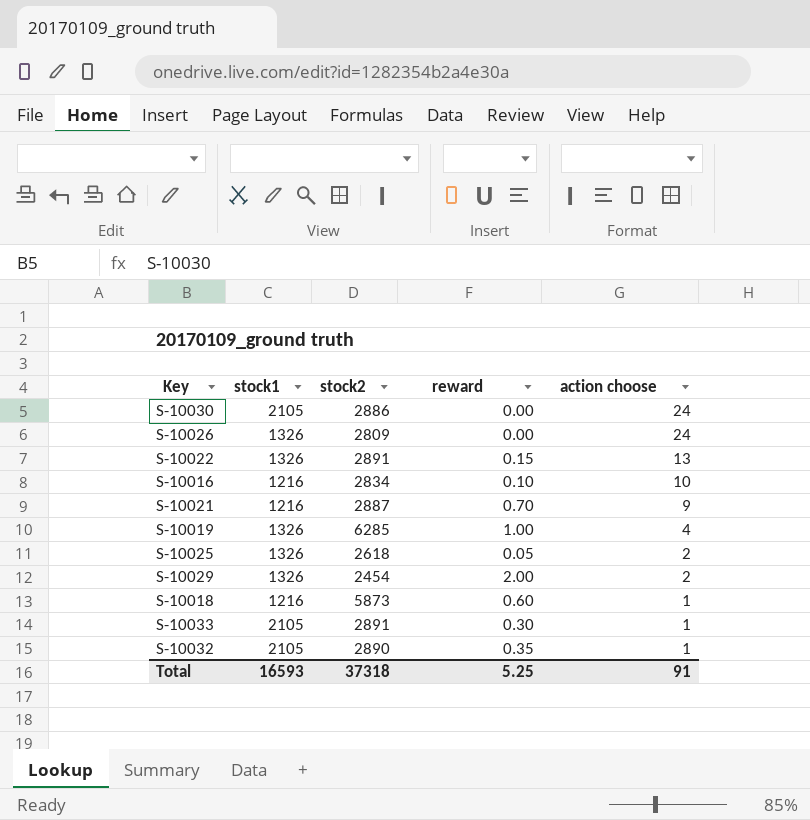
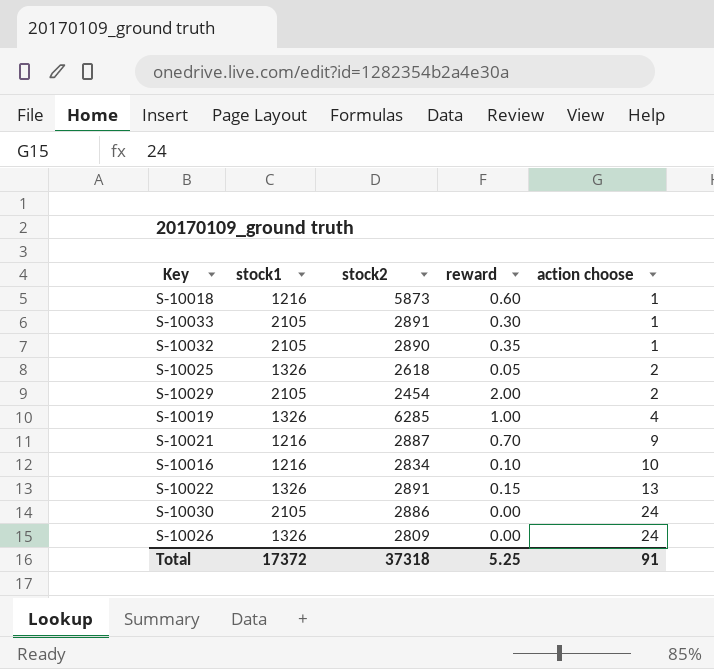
row order: action choose descending -> action choose ascending
S-10029 | stock1: 1326 -> 2105
Total | stock1: 16593 -> 17372

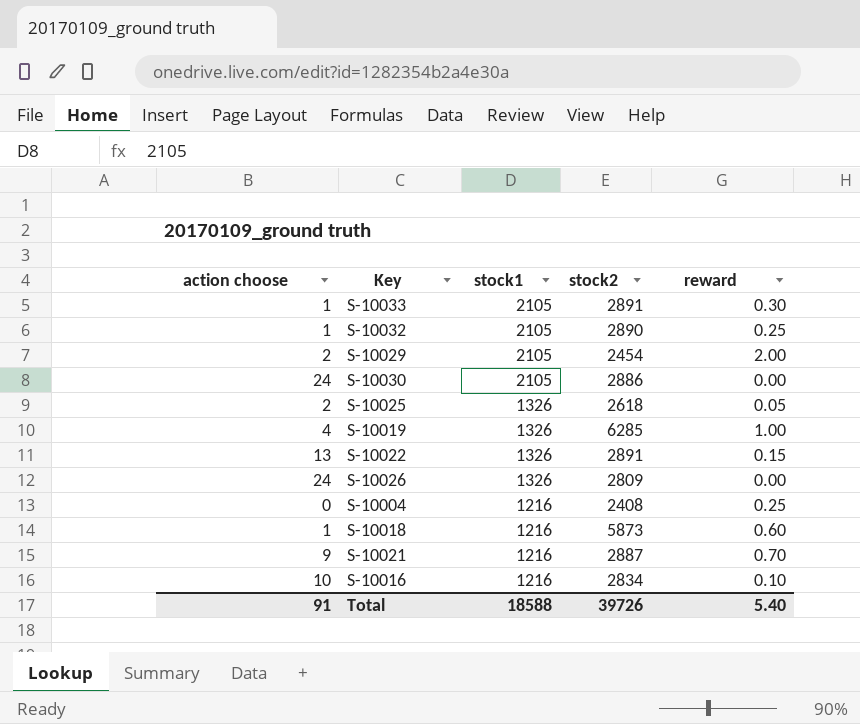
row order: action choose ascending -> stock1 descending
column action choose | position: 5 -> 1
S-10032 | reward: 0.35 -> 0.25
row S-10004: none -> 0 | 1216 | 2408 | 0.25
Total | stock1: 17372 -> 18588
Total | stock2: 37318 -> 39726
Total | reward: 5.25 -> 5.40

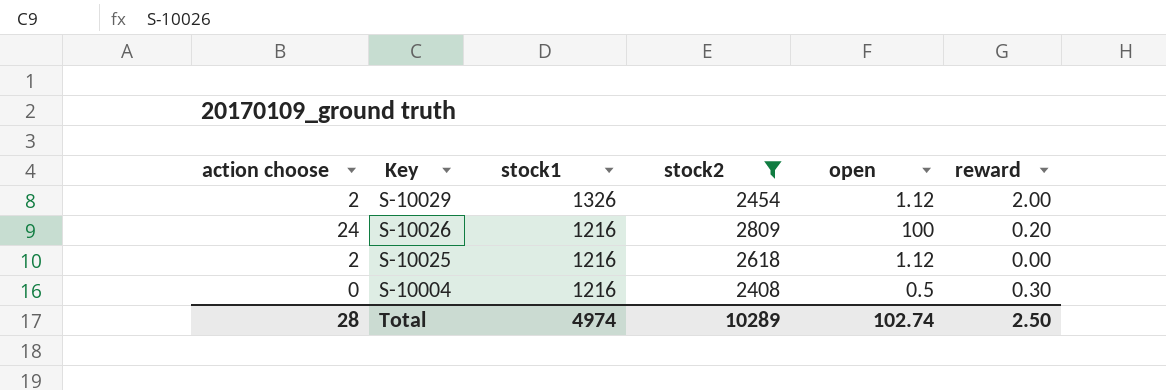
filter: none -> stock2 <= 2809
row order: stock1 descending -> Key descending
column open | position: none -> 5
S-10029 | stock1: 2105 -> 1326
S-10026 | stock1: 1326 -> 1216
S-10026 | reward: 0.00 -> 0.20
S-10025 | stock1: 1326 -> 1216
S-10025 | reward: 0.05 -> 0.00
S-10004 | reward: 0.25 -> 0.30
Total | action choose: 91 -> 28
Total | stock1: 18588 -> 4974
Total | stock2: 39726 -> 10289
Total | reward: 5.40 -> 2.50

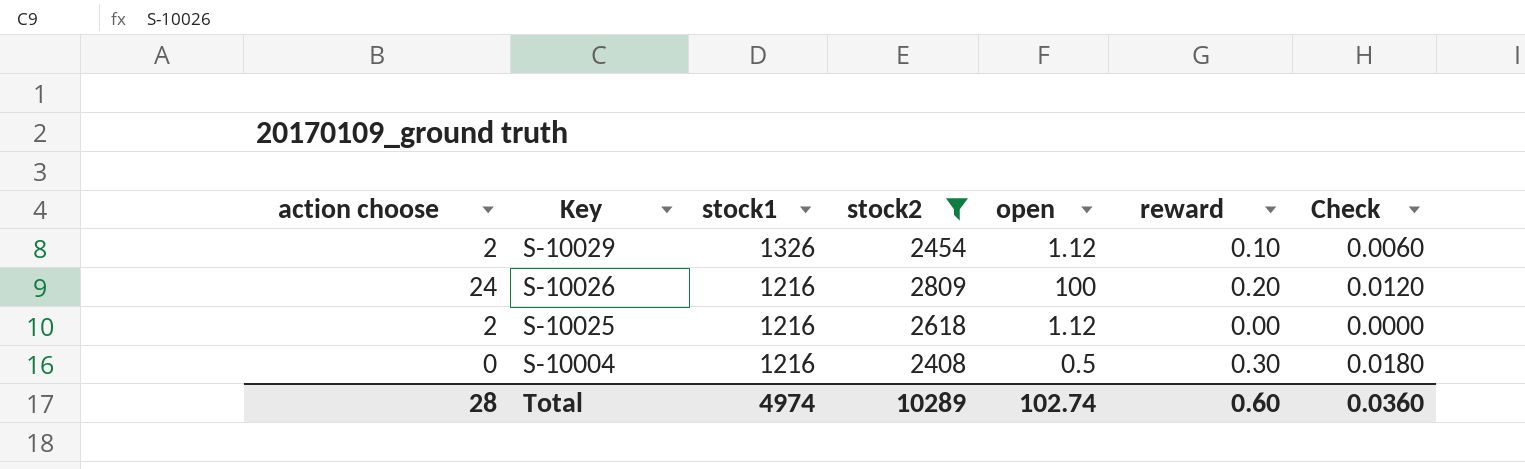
column Check | formula: none -> [reward] * 0.06
S-10029 | reward: 2.00 -> 0.10
Total | reward: 2.50 -> 0.60

